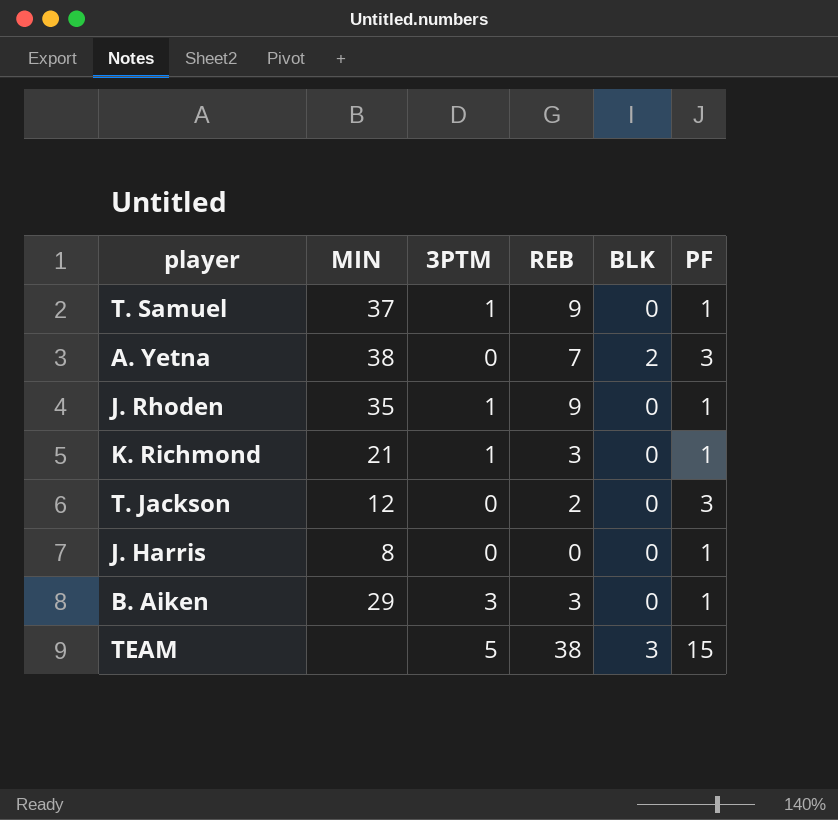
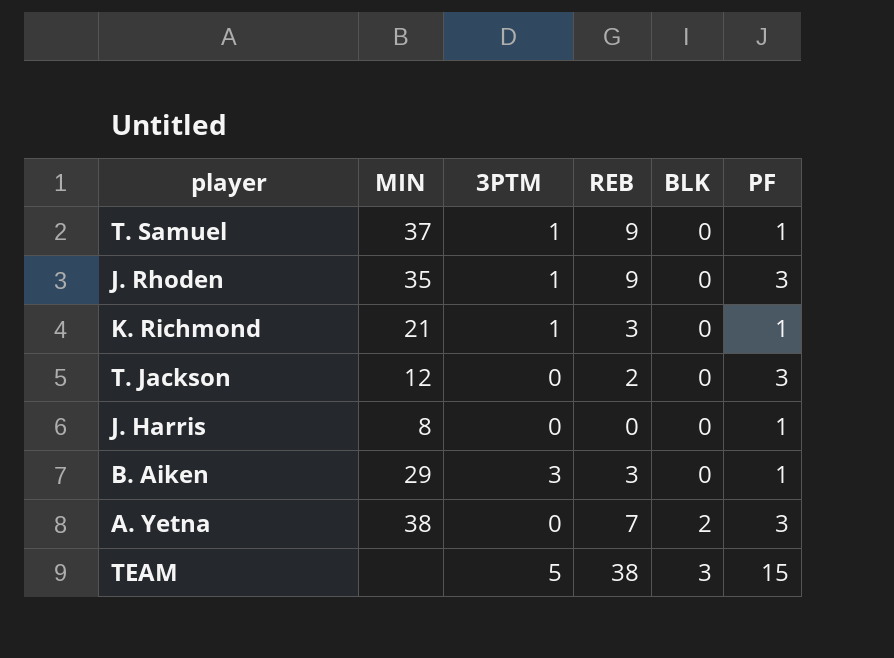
row order: none -> BLK ascending
J. Rhoden | PF: 1 -> 3

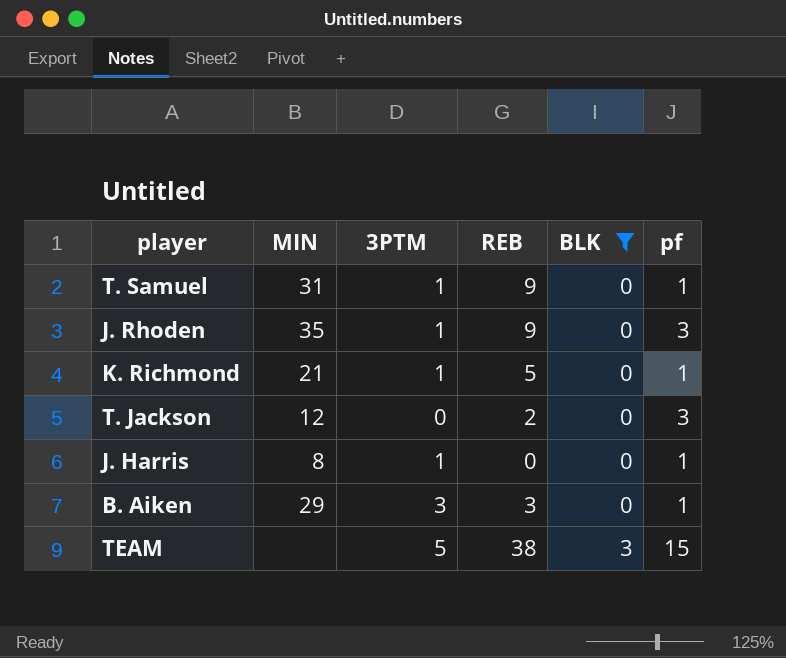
filter: none -> BLK != 2
column name: PF -> pf
T. Samuel | MIN: 37 -> 31
K. Richmond | REB: 3 -> 5
J. Harris | 3PTM: 0 -> 1

